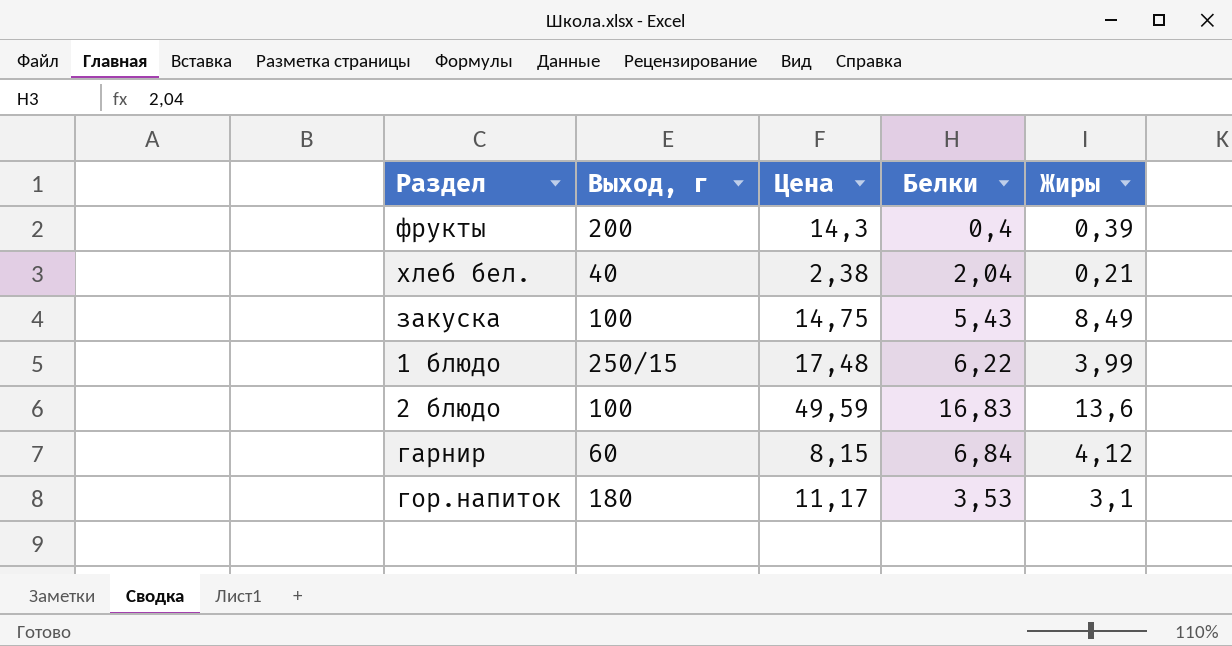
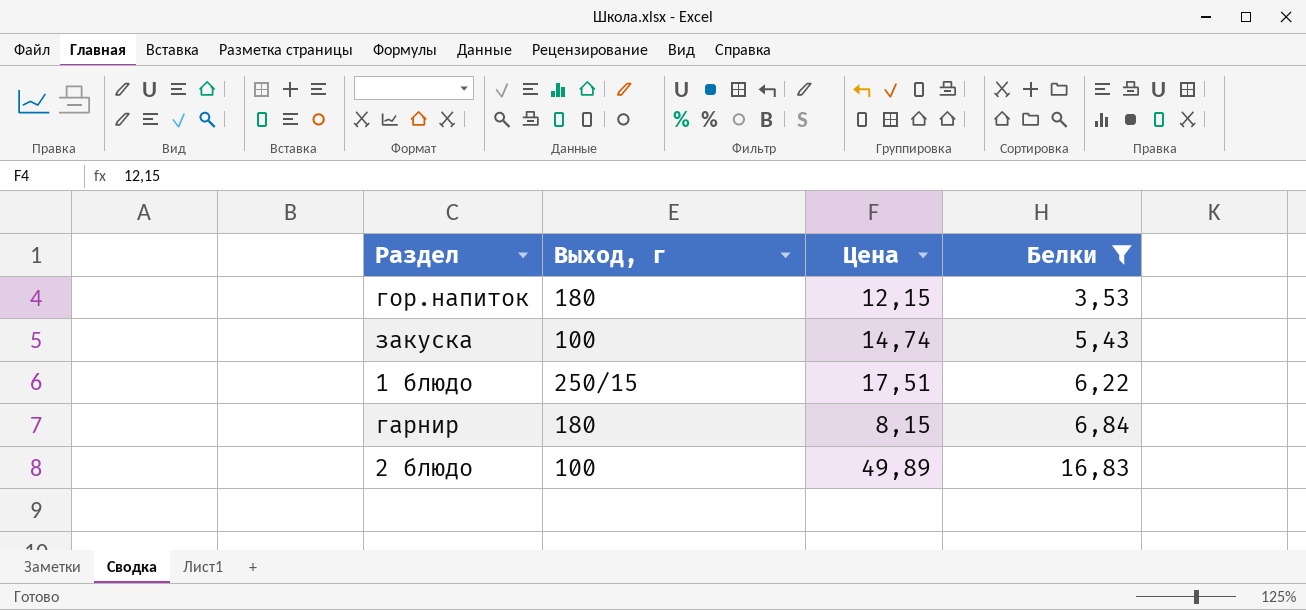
filter: none -> Белки >= 3,53
row order: none -> Белки ascending
column Жиры | position: 5 -> none
гор.напиток | Цена: 11,17 -> 12,15
закуска | Цена: 14,75 -> 14,74
1 блюдо | Цена: 17,48 -> 17,51
гарнир | Выход, г: 60 -> 180
2 блюдо | Цена: 49,59 -> 49,89

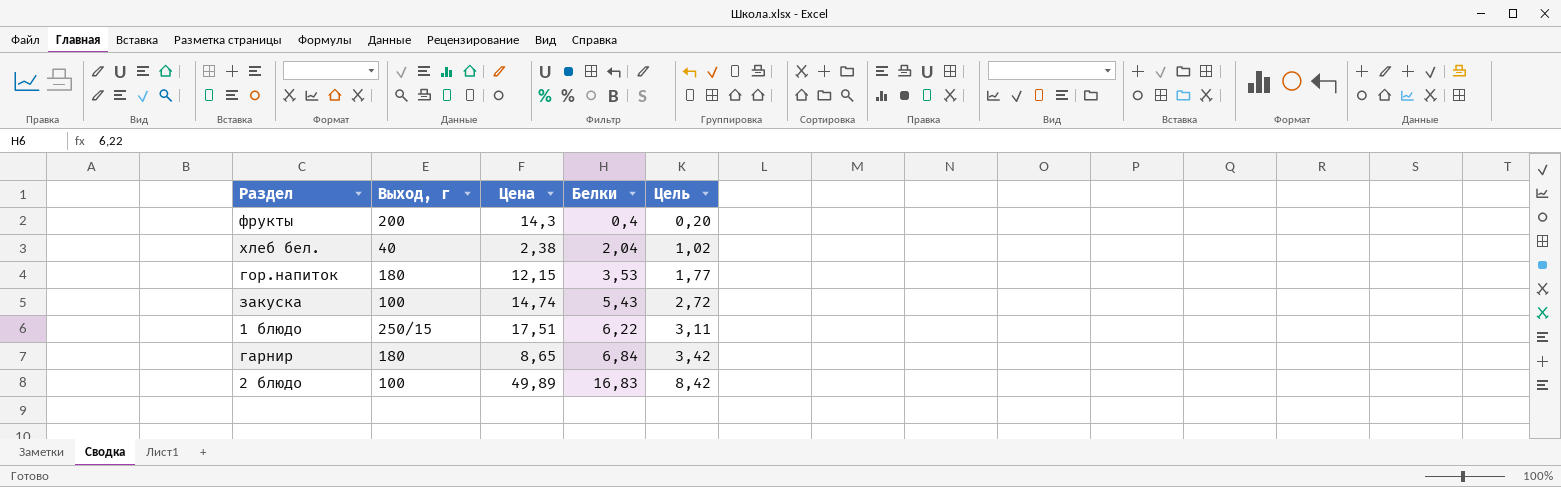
filter: Белки >= 3,53 -> none
column Цель | formula: none -> [Белки] * 0,5
гарнир | Цена: 8,15 -> 8,65

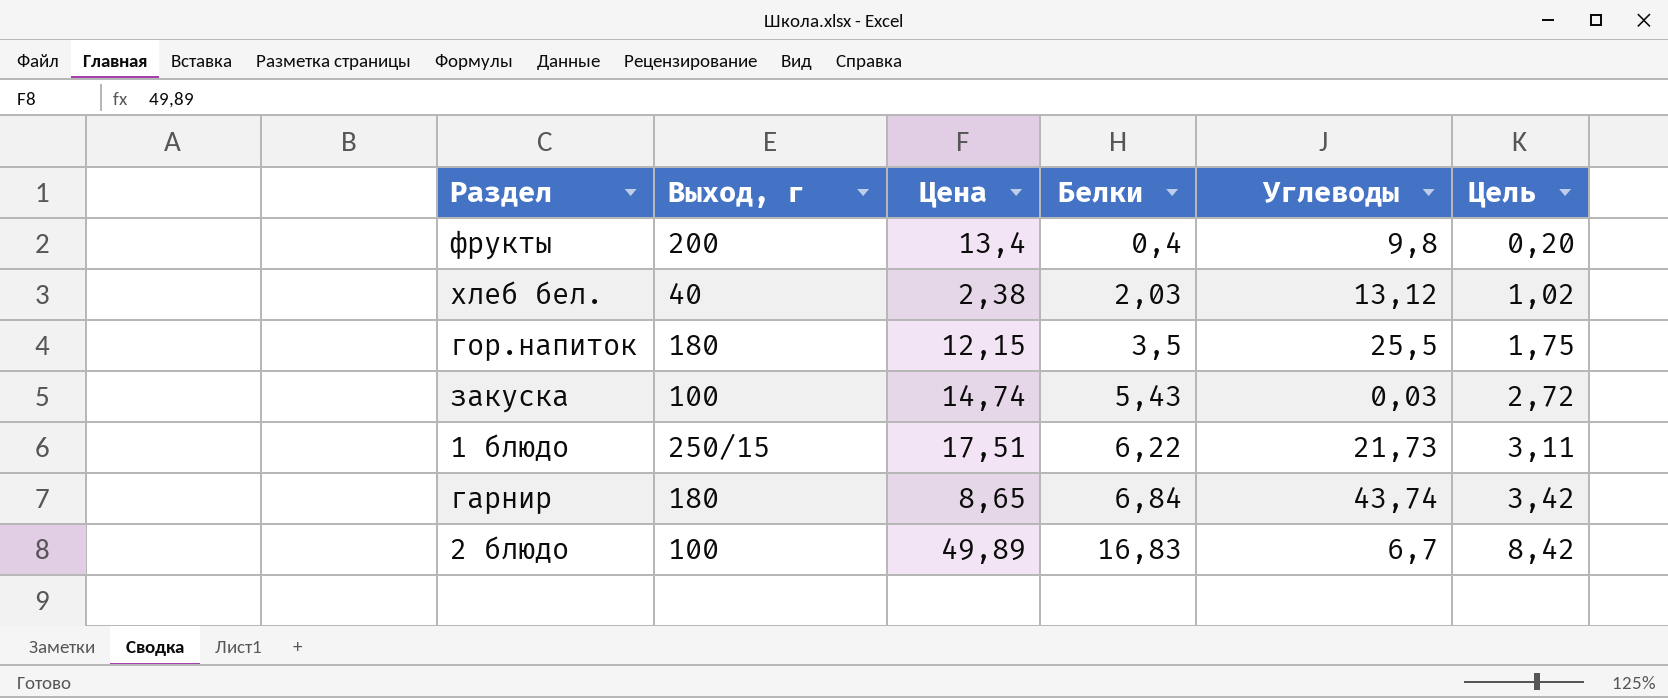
column Углеводы | position: none -> 5
фрукты | Цена: 14,3 -> 13,4
хлеб бел. | Белки: 2,04 -> 2,03
гор.напиток | Белки: 3,53 -> 3,5
гор.напиток | Цель: 1,77 -> 1,75

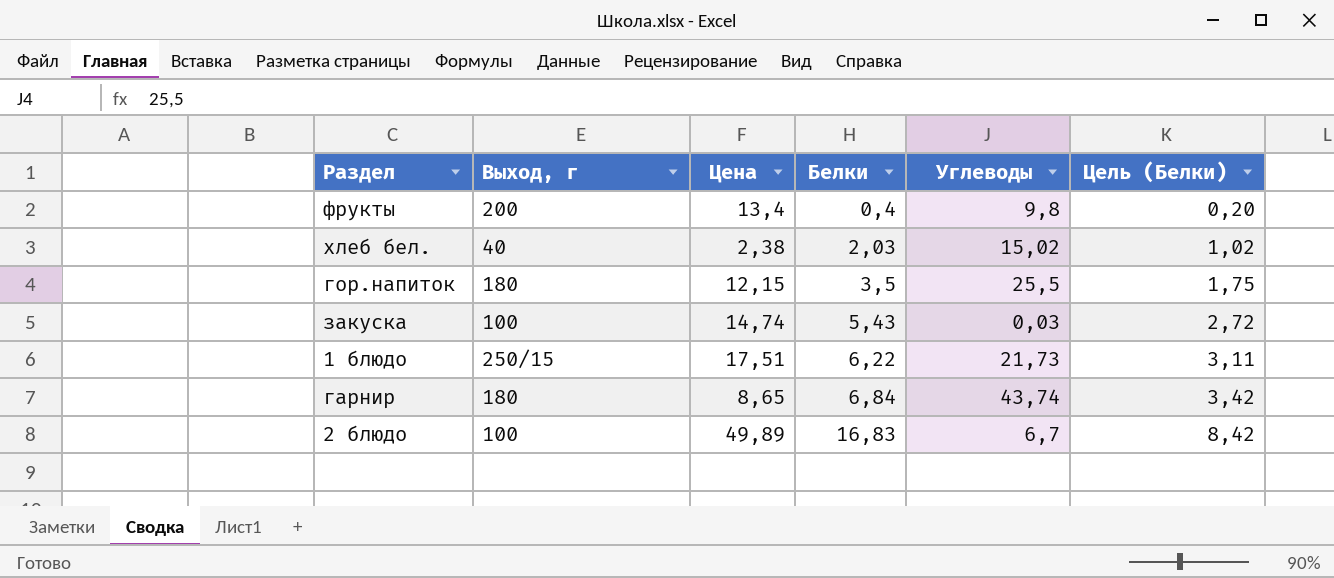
column name: Цель -> Цель (Белки)
хлеб бел. | Углеводы: 13,12 -> 15,02

